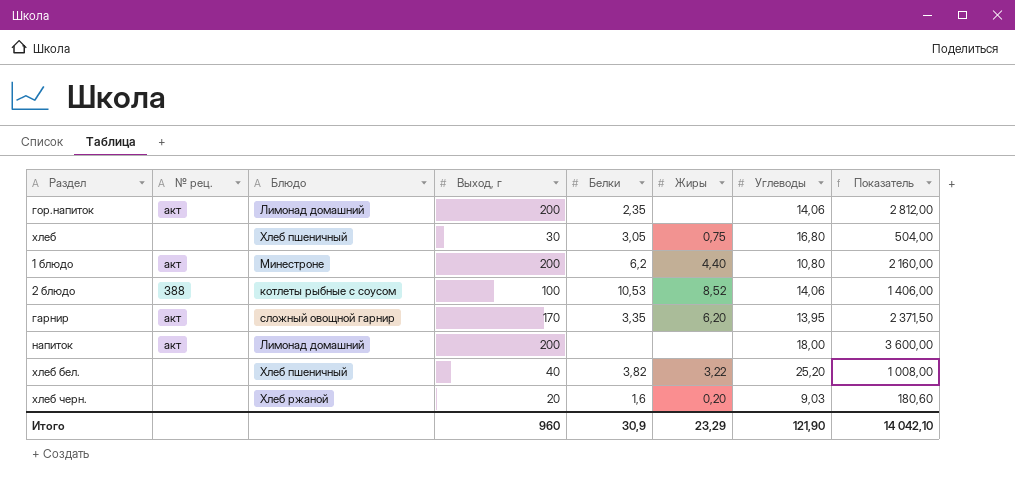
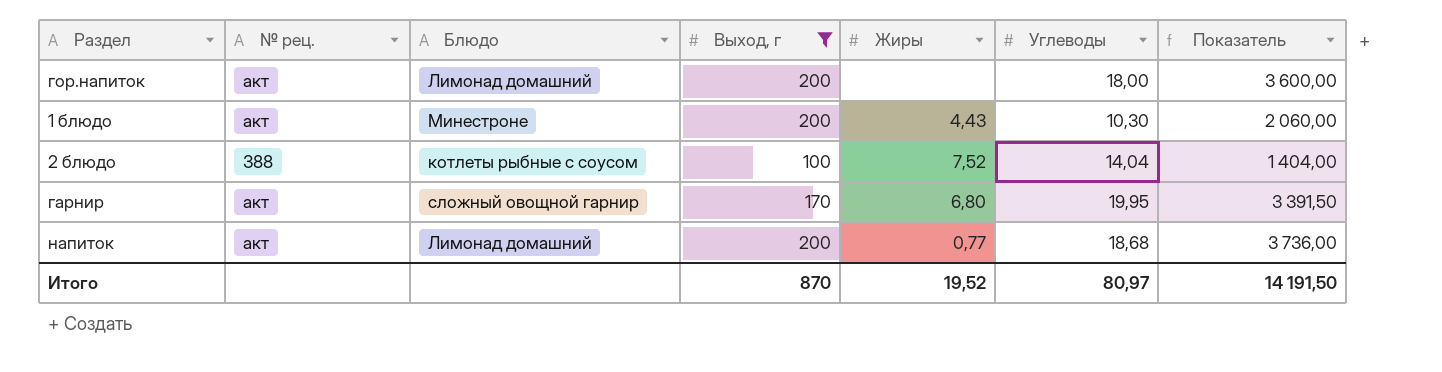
filter: none -> Выход, г >= 100
column Белки | position: 5 -> none
гор.напиток | Углеводы: 14,06 -> 18,00
гор.напиток | Показатель: 2 812,00 -> 3 600,00
1 блюдо | Жиры: 4,40 -> 4,43
1 блюдо | Углеводы: 10,80 -> 10,30
1 блюдо | Показатель: 2 160,00 -> 2 060,00
2 блюдо | Жиры: 8,52 -> 7,52
2 блюдо | Углеводы: 14,06 -> 14,04
2 блюдо | Показатель: 1 406,00 -> 1 404,00
гарнир | Жиры: 6,20 -> 6,80
гарнир | Углеводы: 13,95 -> 19,95
гарнир | Показатель: 2 371,50 -> 3 391,50
напиток | Жиры: none -> 0,77
напиток | Углеводы: 18,00 -> 18,68
напиток | Показатель: 3 600,00 -> 3 736,00
Итого | Выход, г: 960 -> 870
Итого | Жиры: 23,29 -> 19,52
Итого | Углеводы: 121,90 -> 80,97
Итого | Показатель: 14 042,10 -> 14 191,50

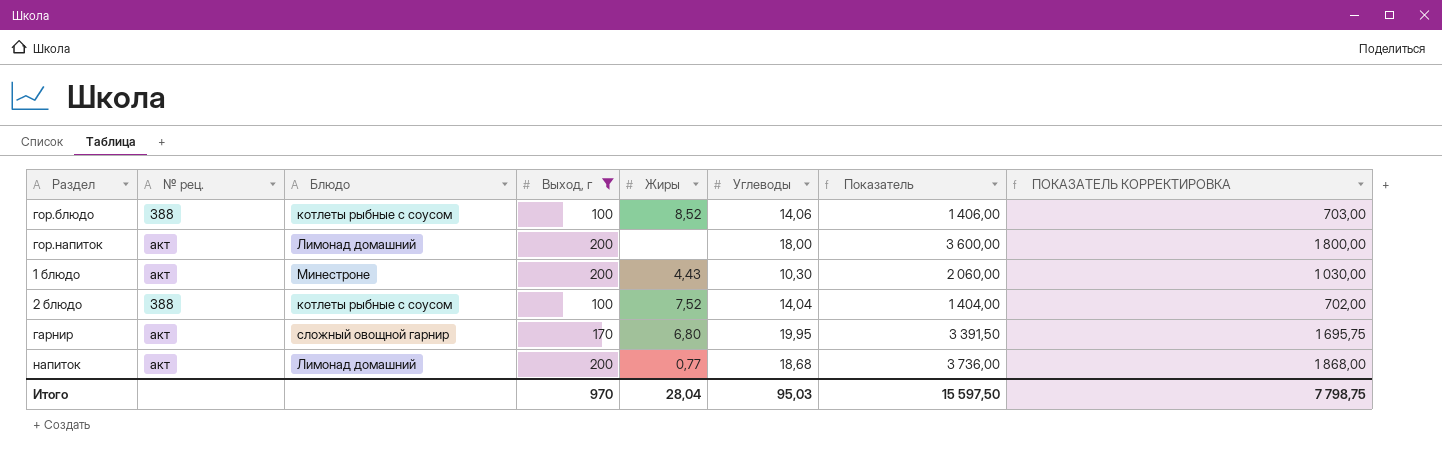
column ПОКАЗАТЕЛЬ КОРРЕКТИРОВКА | formula: none -> [Показатель] * 0,5
row гор.блюдо: none -> 388 | котлеты рыбные с соусом | 100 | 8,52 | 14,06 | 1 406,00 | 703,00
Итого | Выход, г: 870 -> 970
Итого | Жиры: 19,52 -> 28,04
Итого | Углеводы: 80,97 -> 95,03
Итого | Показатель: 14 191,50 -> 15 597,50

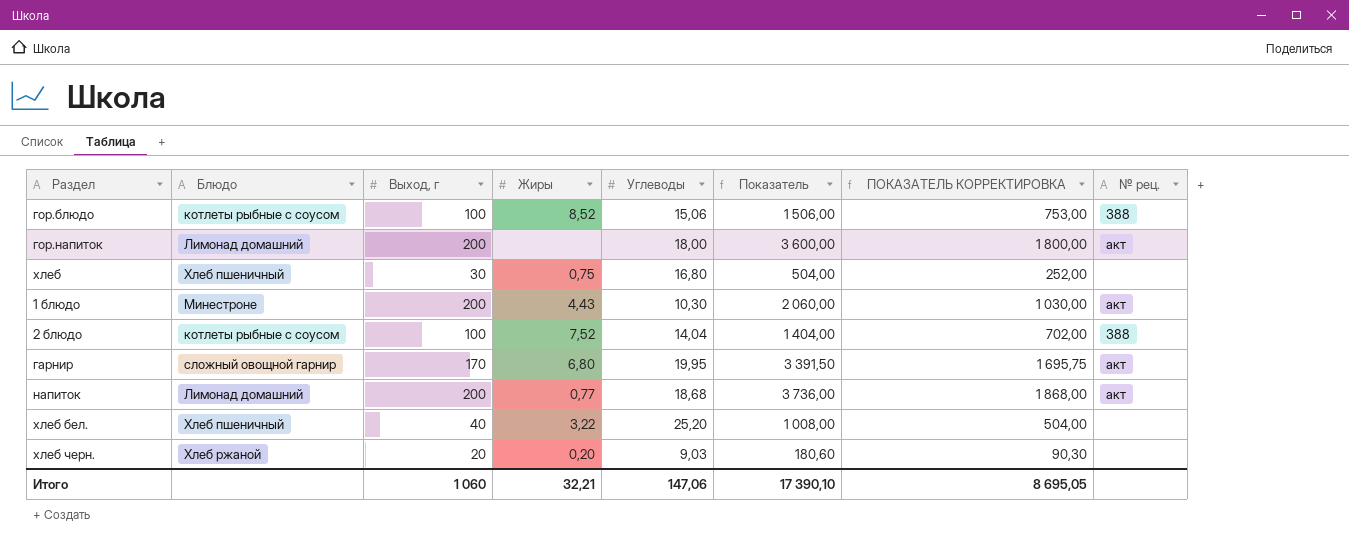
filter: Выход, г >= 100 -> none
column № рец. | position: 2 -> 8
гор.блюдо | Углеводы: 14,06 -> 15,06
гор.блюдо | Показатель: 1 406,00 -> 1 506,00
гор.блюдо | ПОКАЗАТЕЛЬ КОРРЕКТИРОВКА: 703,00 -> 753,00
Итого | Выход, г: 970 -> 1 060
Итого | Жиры: 28,04 -> 32,21
Итого | Углеводы: 95,03 -> 147,06
Итого | Показатель: 15 597,50 -> 17 390,10
Итого | ПОКАЗАТЕЛЬ КОРРЕКТИРОВКА: 7 798,75 -> 8 695,05

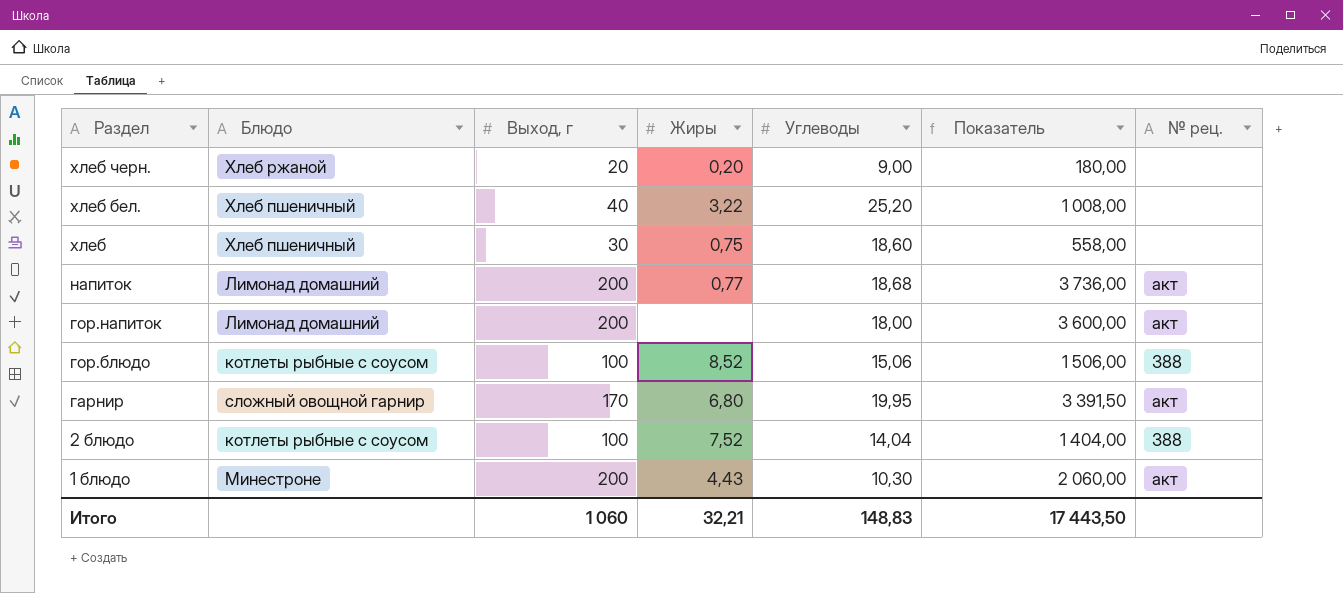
row order: none -> Раздел descending
column ПОКАЗАТЕЛЬ КОРРЕКТИРОВКА | formula: [Показатель] * 0,5 -> none
хлеб черн. | Углеводы: 9,03 -> 9,00
хлеб черн. | Показатель: 180,60 -> 180,00
хлеб | Углеводы: 16,80 -> 18,60
хлеб | Показатель: 504,00 -> 558,00
Итого | Углеводы: 147,06 -> 148,83
Итого | Показатель: 17 390,10 -> 17 443,50

